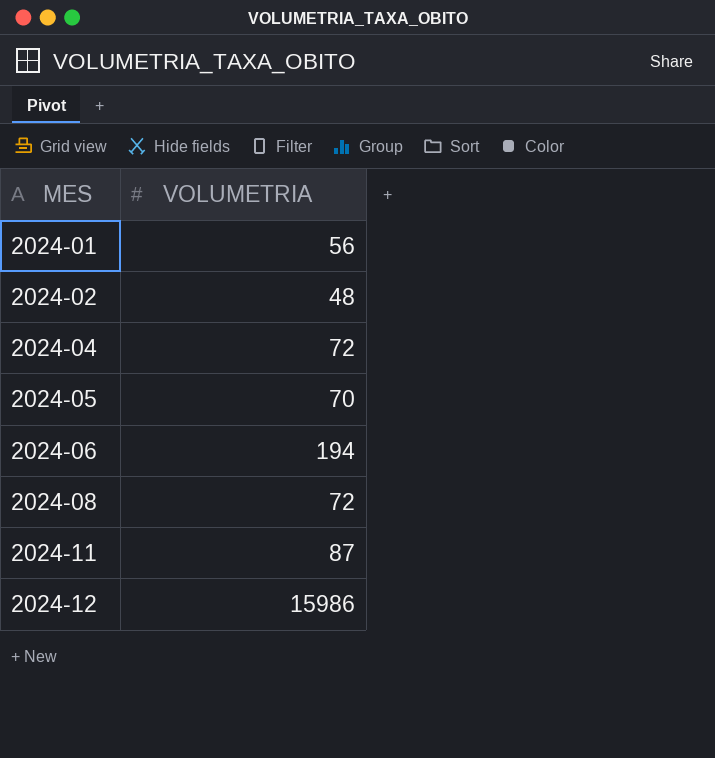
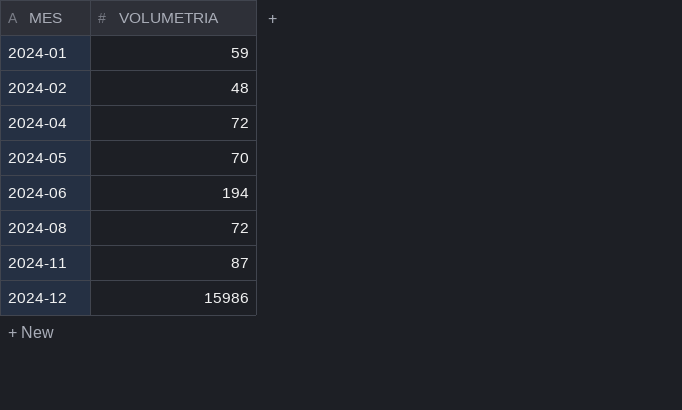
2024-01 | VOLUMETRIA: 56 -> 59

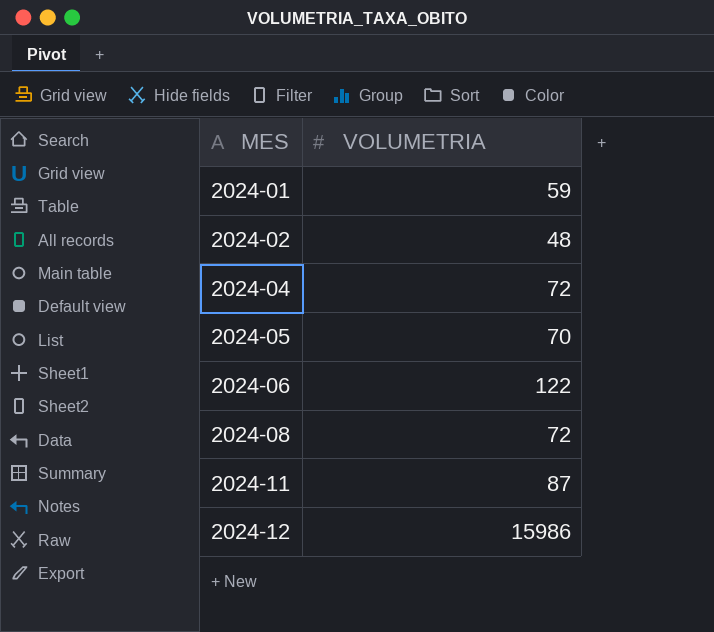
2024-06 | VOLUMETRIA: 194 -> 122

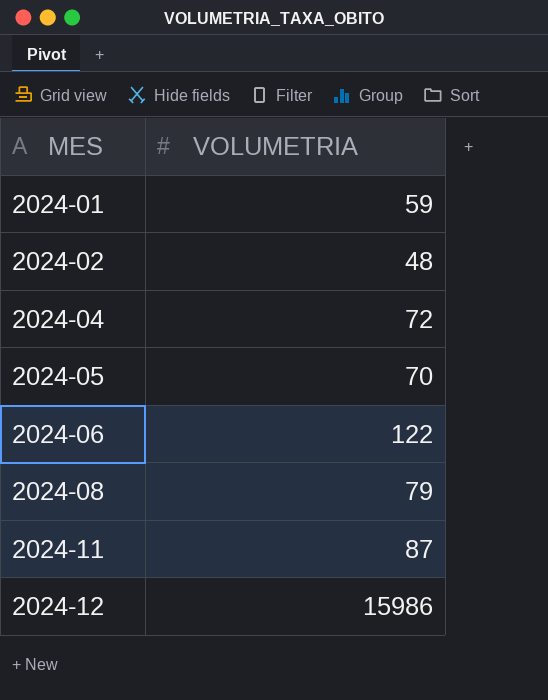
2024-08 | VOLUMETRIA: 72 -> 79

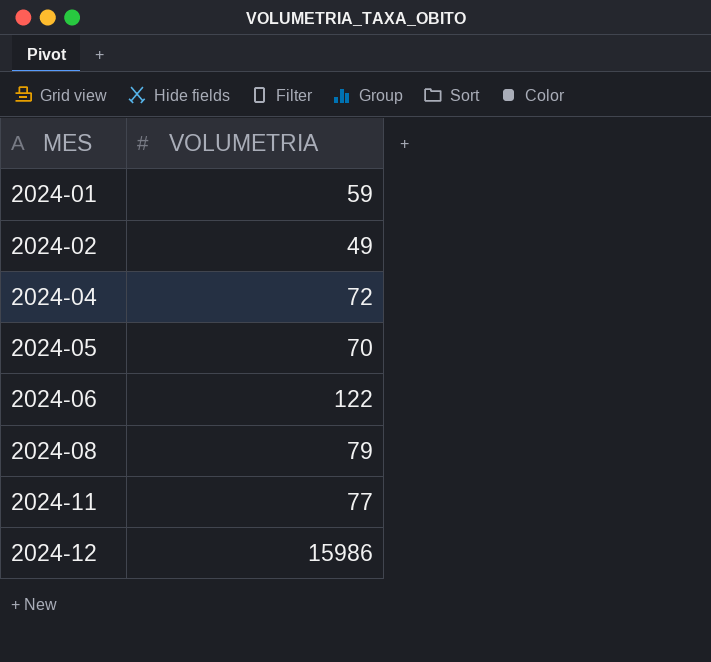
2024-02 | VOLUMETRIA: 48 -> 49
2024-11 | VOLUMETRIA: 87 -> 77

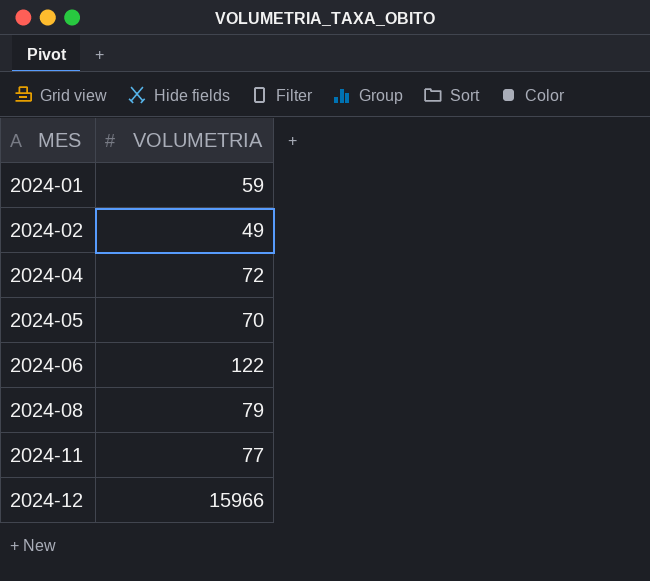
2024-12 | VOLUMETRIA: 15986 -> 15966

